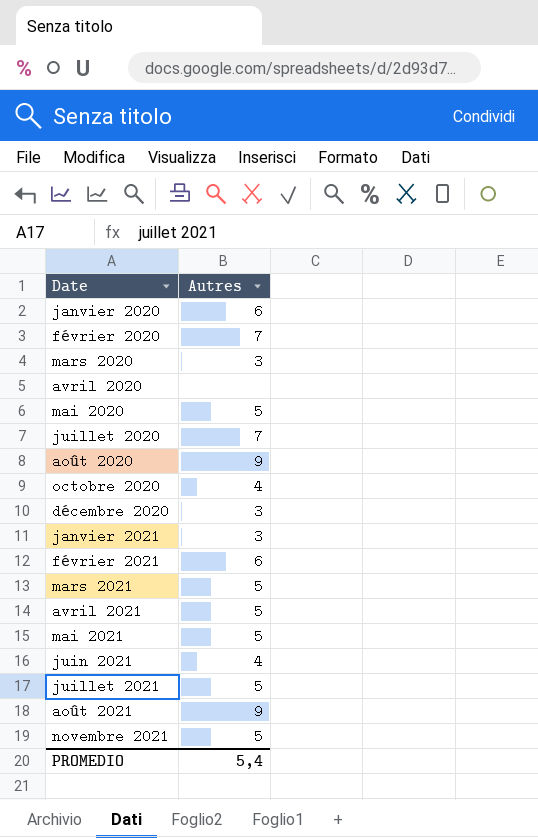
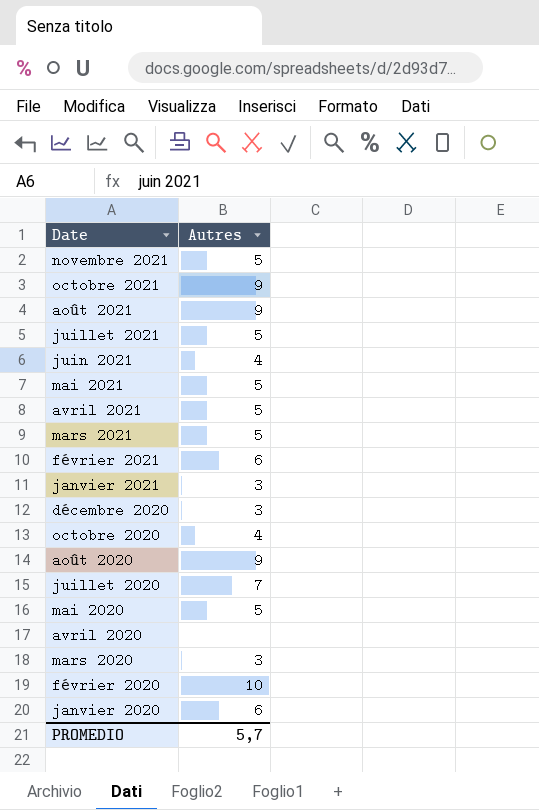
row order: Date ascending -> Date descending
row octobre 2021: none -> 9
février 2020 | Autres: 7 -> 10
PROMEDIO | Autres: 5,4 -> 5,7

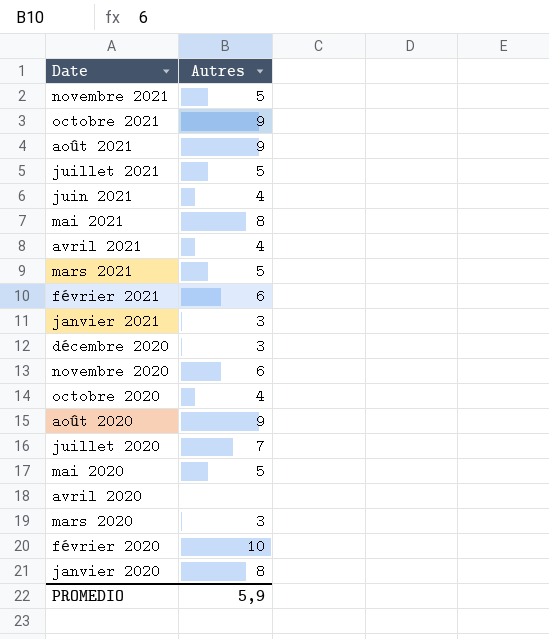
mai 2021 | Autres: 5 -> 8
avril 2021 | Autres: 5 -> 4
row novembre 2020: none -> 6
janvier 2020 | Autres: 6 -> 8
PROMEDIO | Autres: 5,7 -> 5,9

